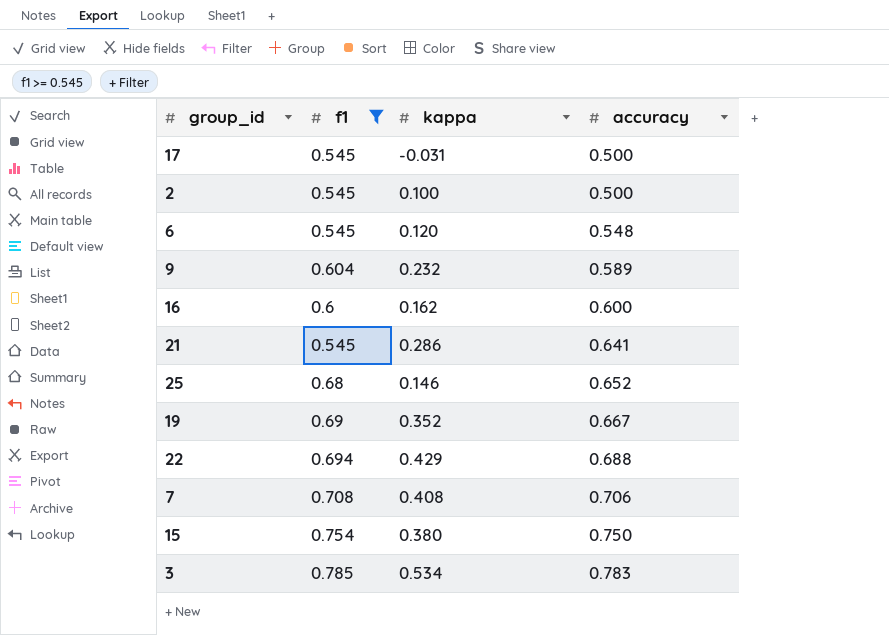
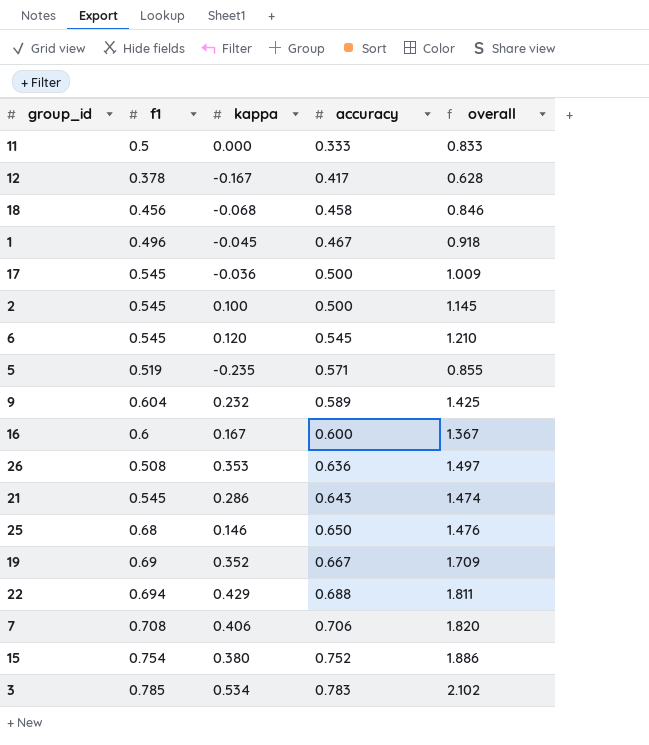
filter: f1 >= 0.545 -> none
column overall | formula: none -> [f1] + [kappa] + [accuracy]
17 | kappa: -0.031 -> -0.036
6 | accuracy: 0.548 -> 0.545
16 | kappa: 0.162 -> 0.167
21 | accuracy: 0.641 -> 0.643
25 | accuracy: 0.652 -> 0.650
7 | kappa: 0.408 -> 0.406
15 | accuracy: 0.750 -> 0.752

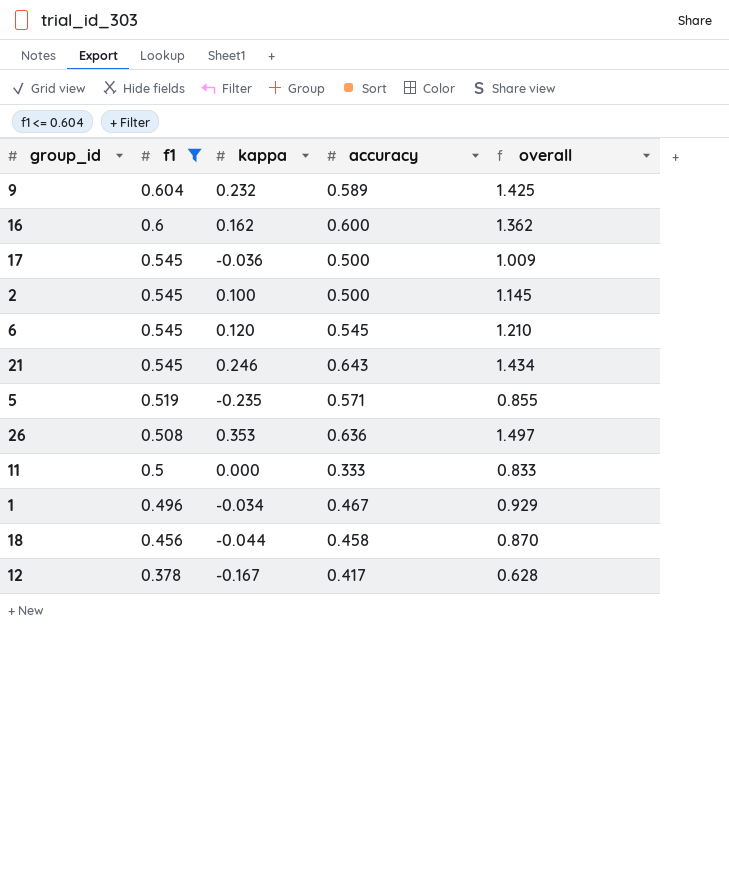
filter: none -> f1 <= 0.604
row order: accuracy ascending -> f1 descending
16 | kappa: 0.167 -> 0.162
16 | overall: 1.367 -> 1.362
21 | kappa: 0.286 -> 0.246
21 | overall: 1.474 -> 1.434
1 | kappa: -0.045 -> -0.034
1 | overall: 0.918 -> 0.929
18 | kappa: -0.068 -> -0.044
18 | overall: 0.846 -> 0.870

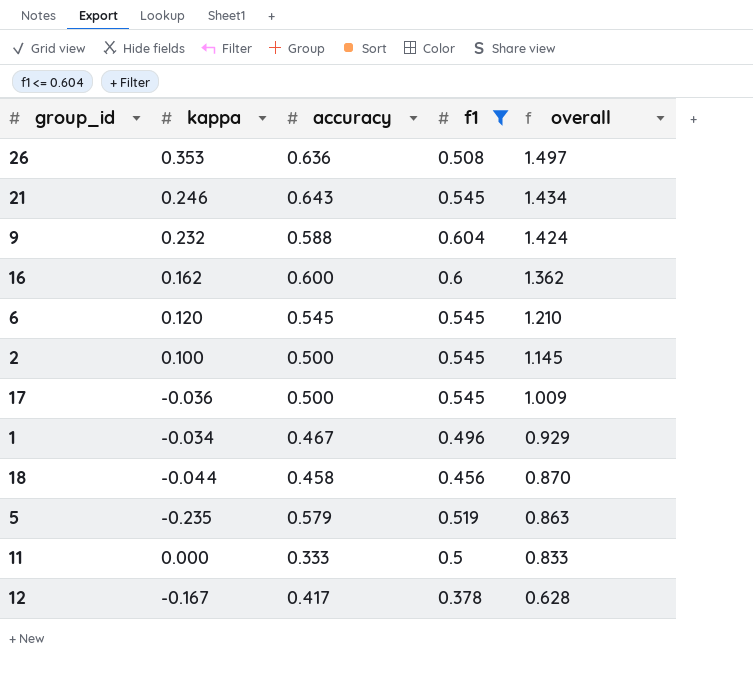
row order: f1 descending -> overall descending
column f1 | position: 2 -> 4
9 | accuracy: 0.589 -> 0.588
9 | overall: 1.425 -> 1.424
5 | accuracy: 0.571 -> 0.579
5 | overall: 0.855 -> 0.863

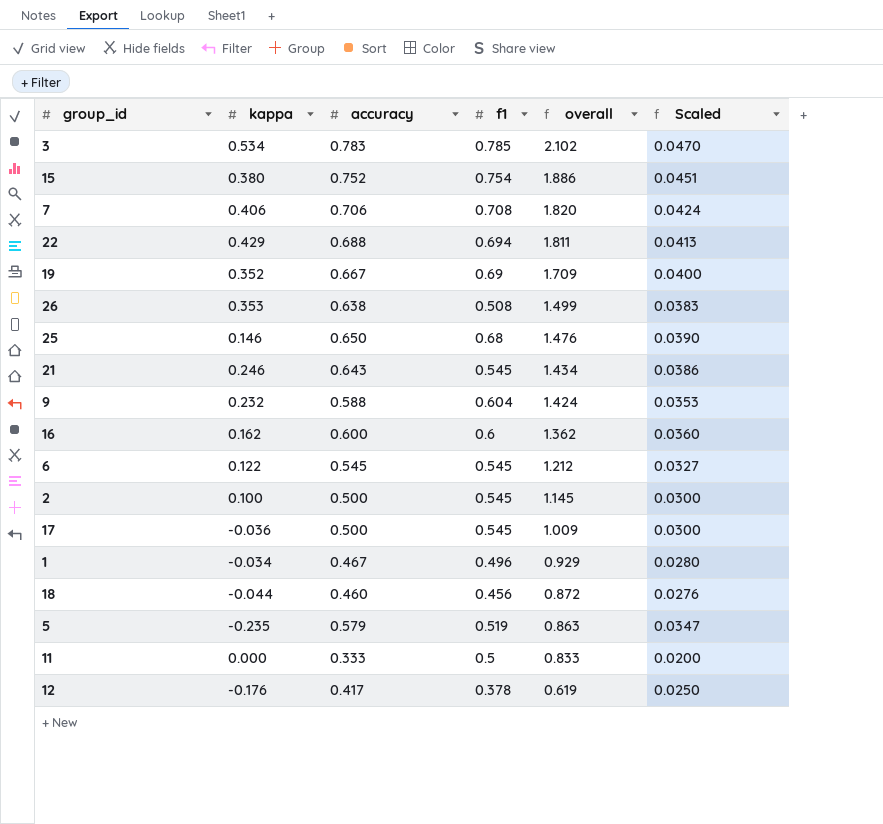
filter: f1 <= 0.604 -> none
column Scaled | formula: none -> [accuracy] * 0.06
26 | accuracy: 0.636 -> 0.638
26 | overall: 1.497 -> 1.499
6 | kappa: 0.120 -> 0.122
6 | overall: 1.210 -> 1.212
18 | accuracy: 0.458 -> 0.460
18 | overall: 0.870 -> 0.872
12 | kappa: -0.167 -> -0.176
12 | overall: 0.628 -> 0.619

